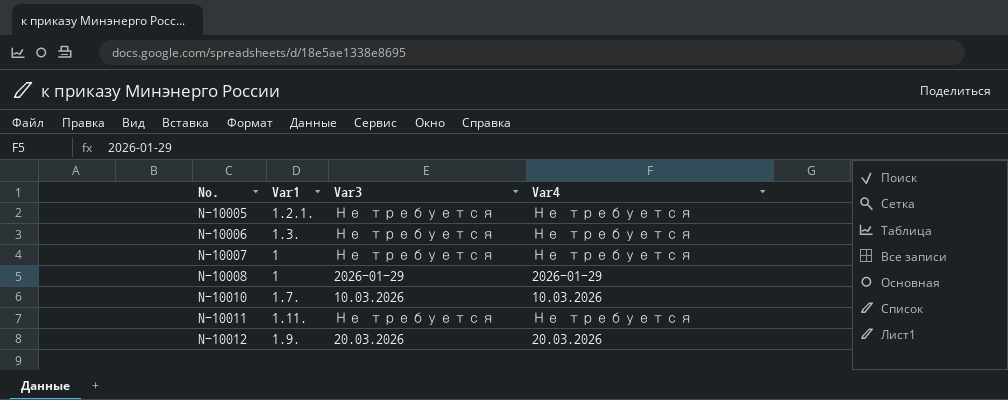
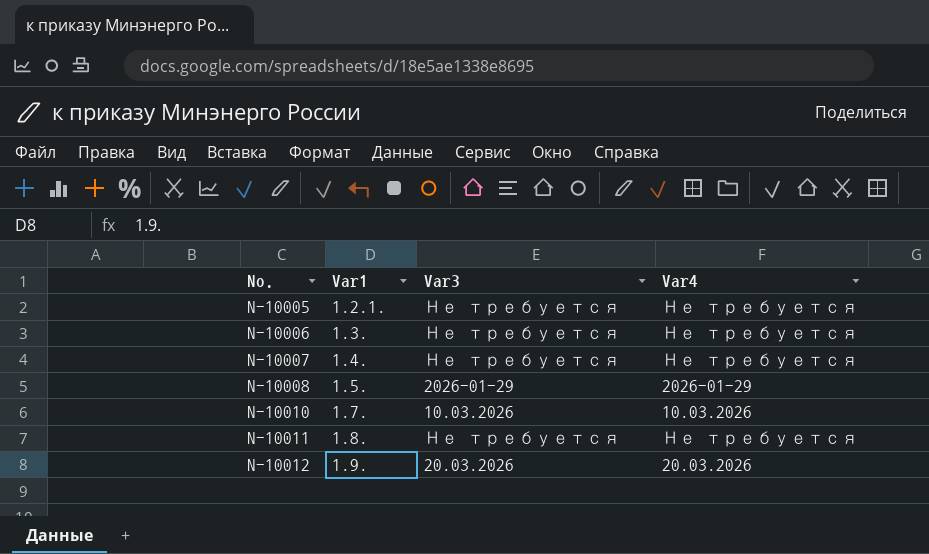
N-10007 | Var1: 1 -> 1.4.
N-10008 | Var1: 1 -> 1.5.
N-10011 | Var1: 1.11. -> 1.8.

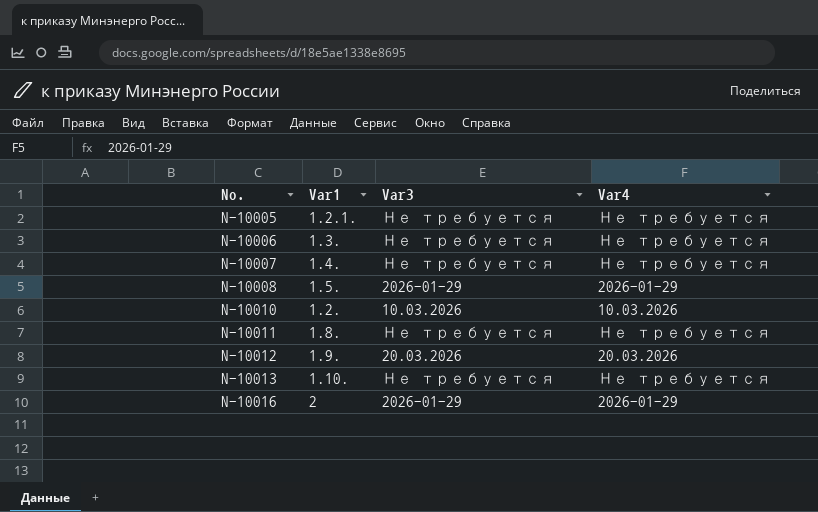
N-10010 | Var1: 1.7. -> 1.2.
row N-10013: none -> 1.10. | Не требуется | Не требуется
row N-10016: none -> 2 | 2026-01-29 | 2026-01-29

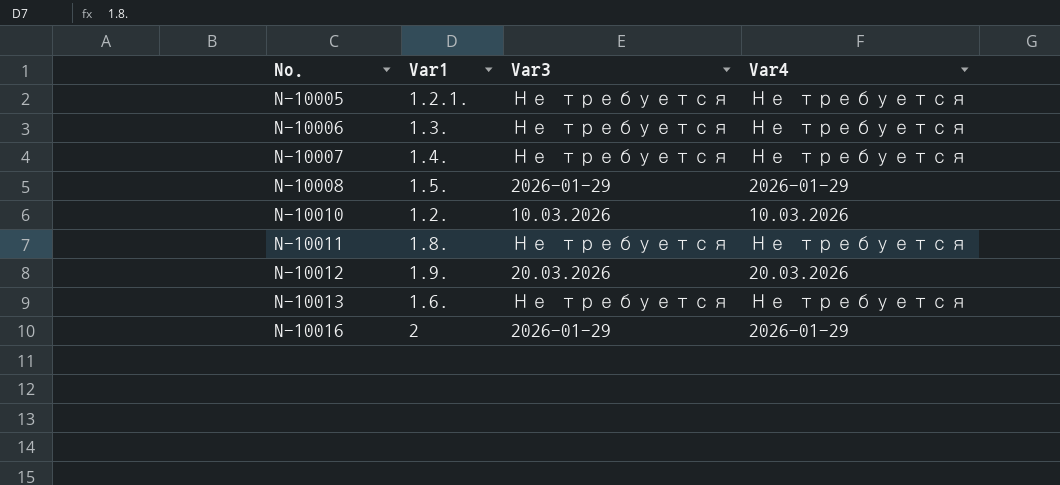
N-10013 | Var1: 1.10. -> 1.6.

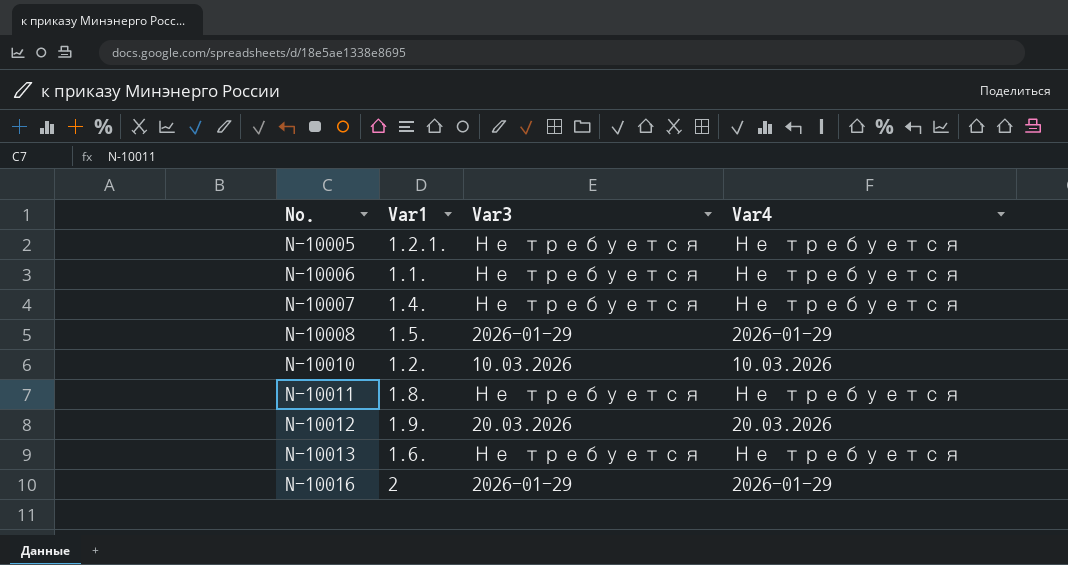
N-10006 | Var1: 1.3. -> 1.1.

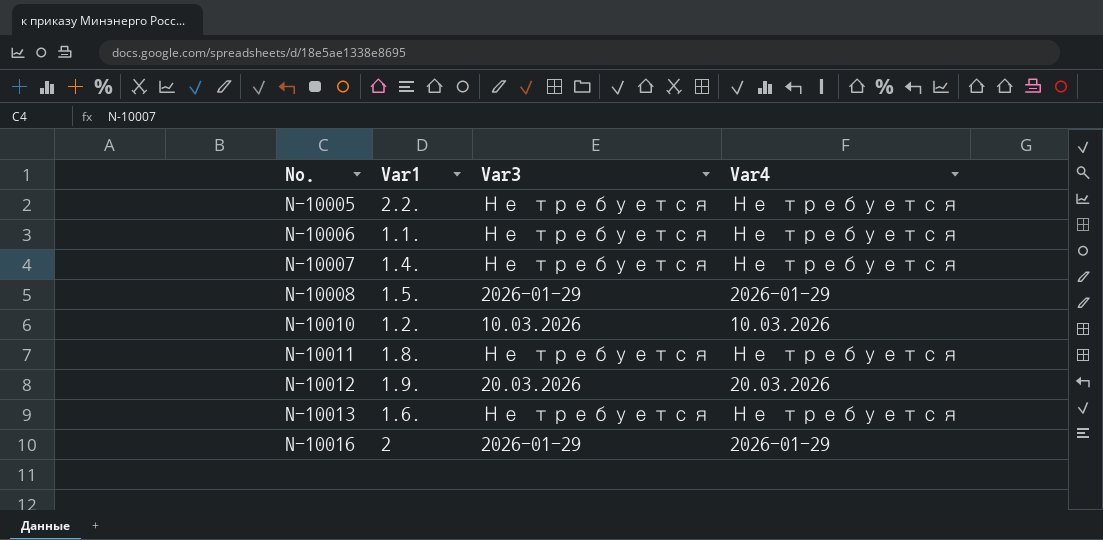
N-10005 | Var1: 1.2.1. -> 2.2.

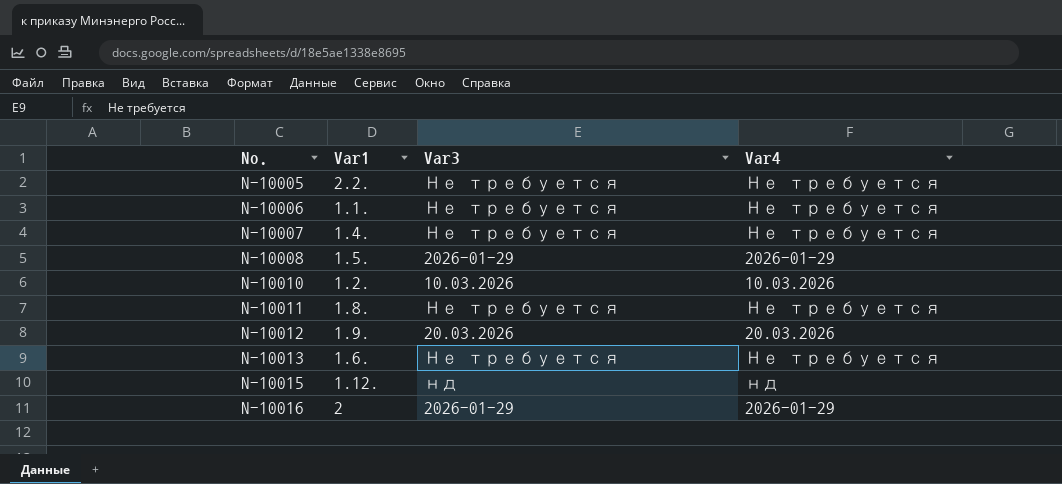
row N-10015: none -> 1.12. | нд | нд

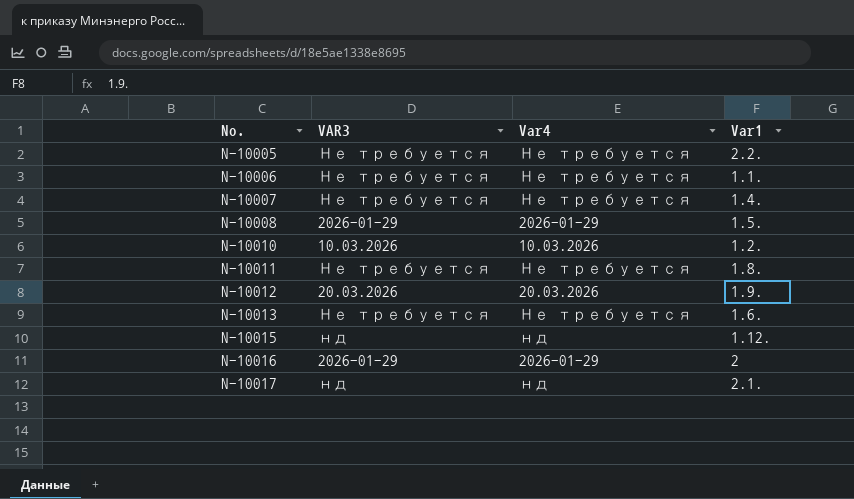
column name: Var3 -> VAR3
column Var1 | position: 2 -> 4
row N-10017: none -> нд | нд | 2.1.

